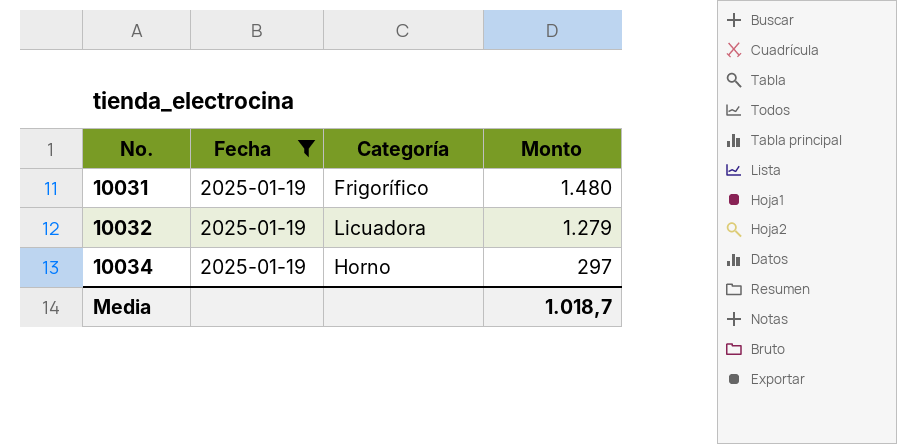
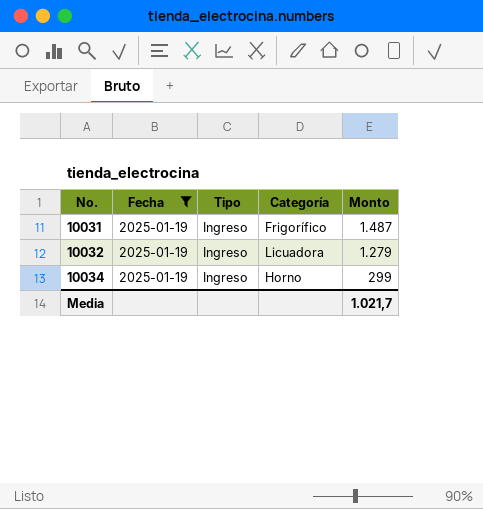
column Tipo | position: none -> 3
10031 | Monto: 1.480 -> 1.487
10034 | Monto: 297 -> 299
Media | Monto: 1.018,7 -> 1.021,7

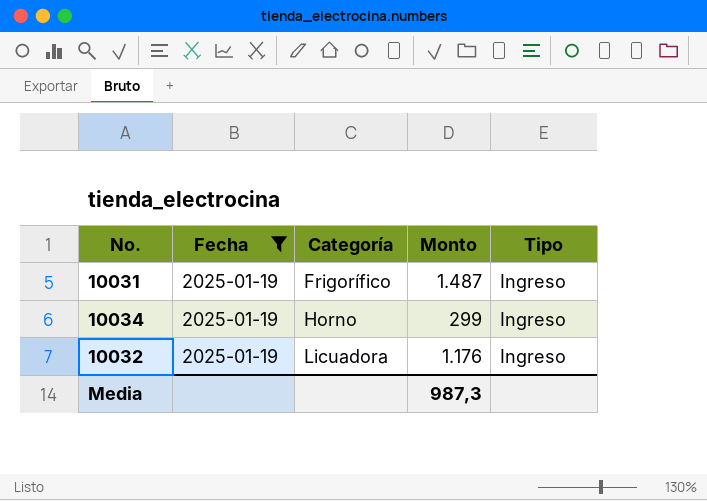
row order: No. ascending -> Categoría ascending
column Tipo | position: 3 -> 5
10032 | Monto: 1.279 -> 1.176
Media | Monto: 1.021,7 -> 987,3

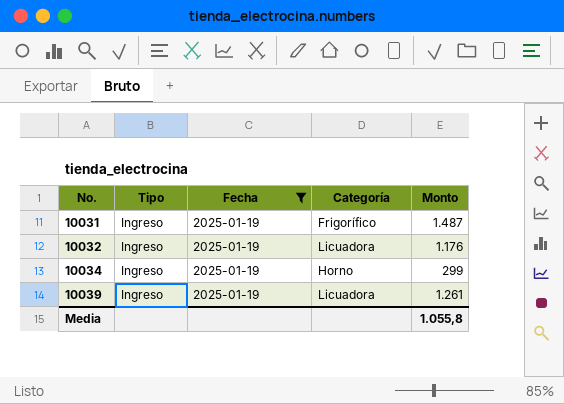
row order: Categoría ascending -> No. ascending
column Tipo | position: 5 -> 2
row 10039: none -> Ingreso | 2025-01-19 | Licuadora | 1.261
Media | Monto: 987,3 -> 1.055,8

